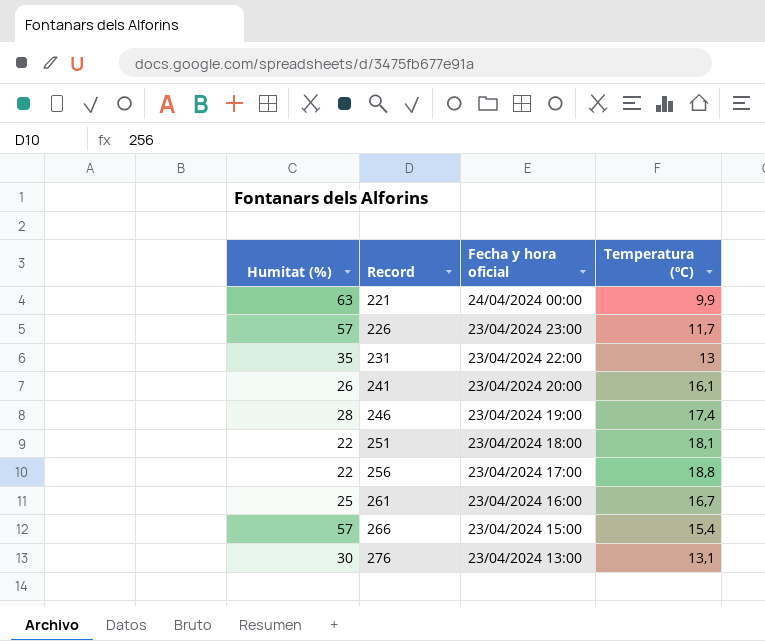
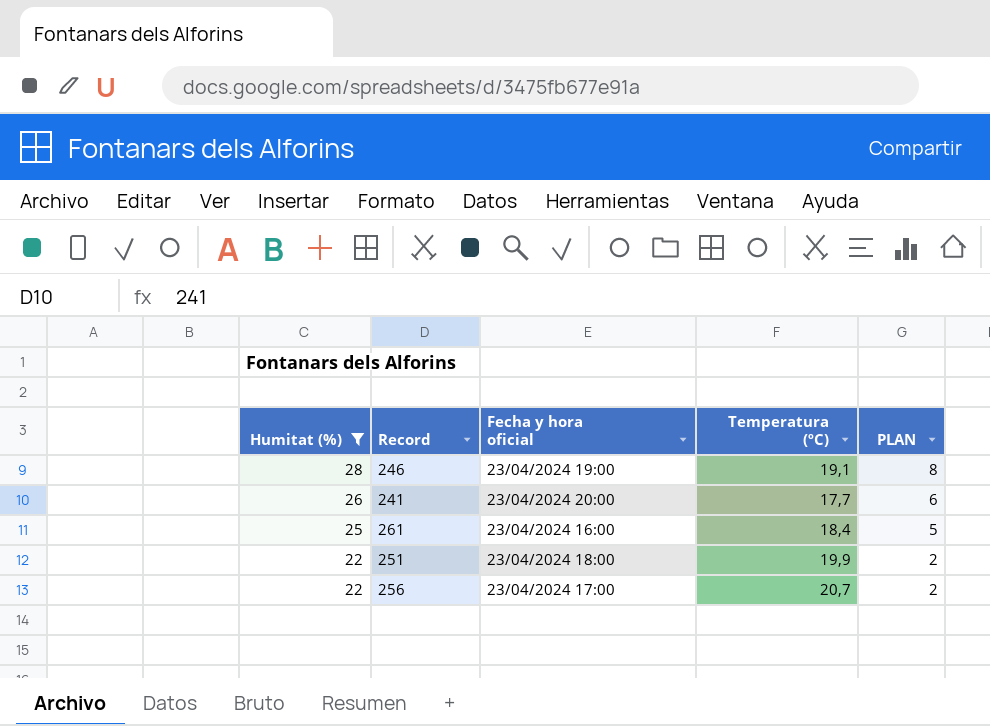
filter: none -> Humitat (%) <= 28
row order: Record ascending -> Humitat (%) descending
column PLAN | formula: none -> [Humitat (%)] - 20
246 | Temperatura (ºC): 17,4 -> 19,1
241 | Temperatura (ºC): 16,1 -> 17,7
261 | Temperatura (ºC): 16,7 -> 18,4
251 | Temperatura (ºC): 18,1 -> 19,9
256 | Temperatura (ºC): 18,8 -> 20,7

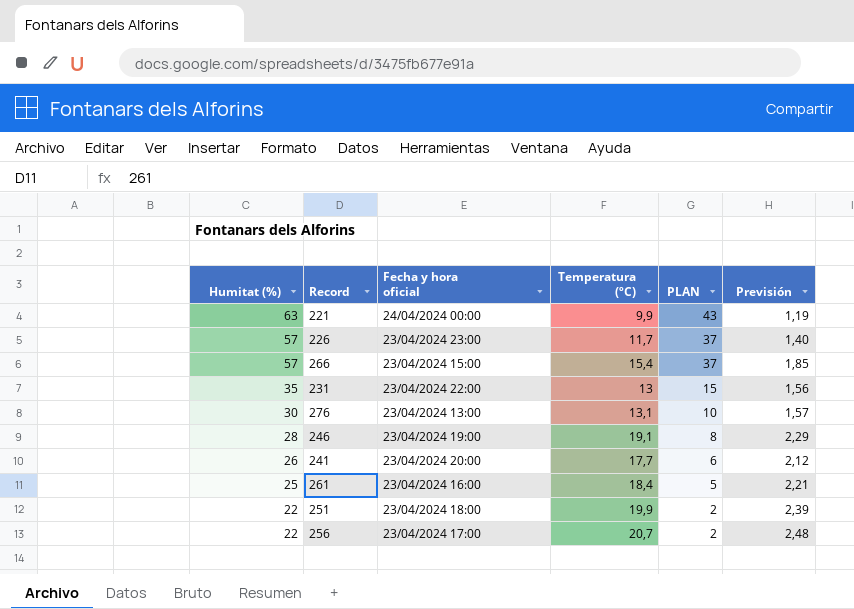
filter: Humitat (%) <= 28 -> none
column Previsión | formula: none -> [Temperatura (ºC)] * 0,12

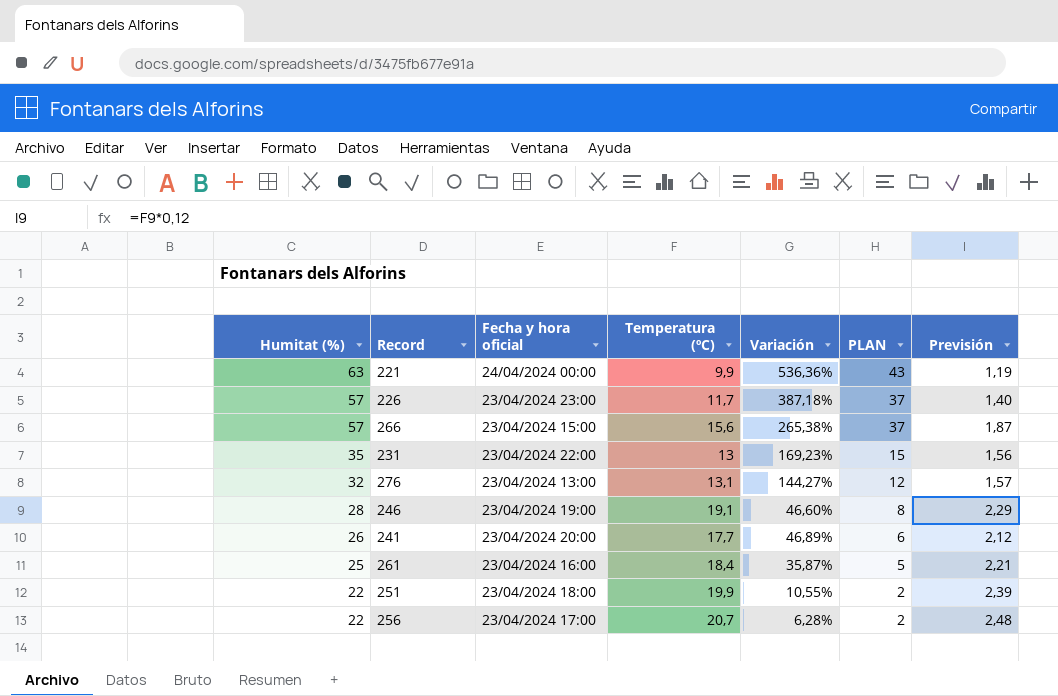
column Variación | formula: none -> ([Humitat (%)] - [Temperatura (ºC)]) / [Temperatura (ºC)]
266 | Temperatura (ºC): 15,4 -> 15,6
266 | Previsión: 1,85 -> 1,87
276 | Humitat (%): 30 -> 32
276 | PLAN: 10 -> 12

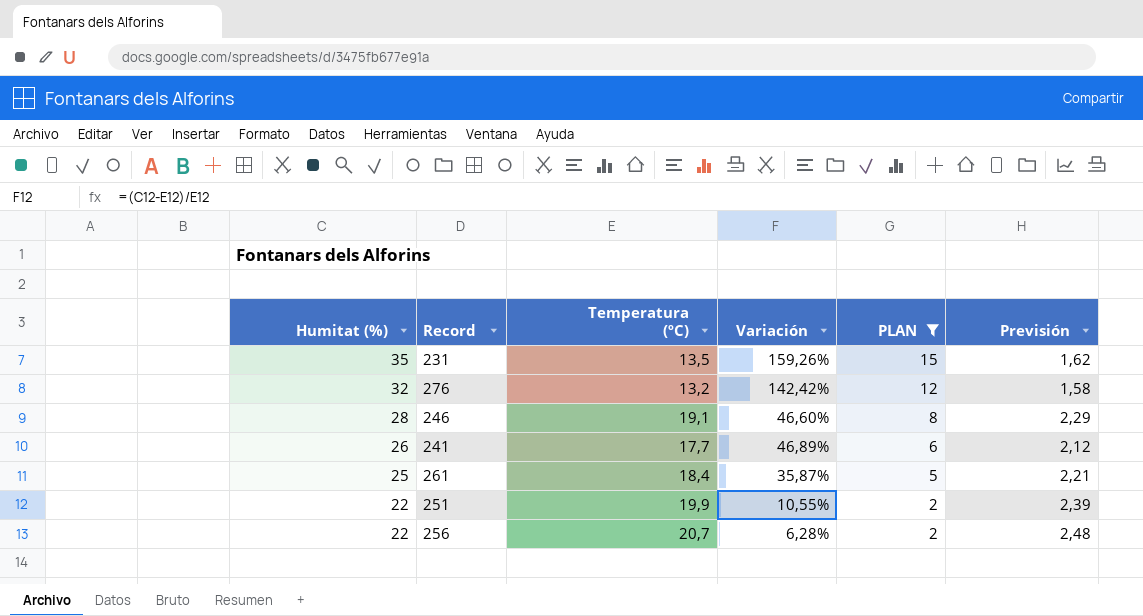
filter: none -> PLAN <= 15
column Fecha y hora oficial | position: 3 -> none
231 | Temperatura (ºC): 13 -> 13,5
231 | Variación: 169,23% -> 159,26%
231 | Previsión: 1,56 -> 1,62
276 | Temperatura (ºC): 13,1 -> 13,2
276 | Variación: 144,27% -> 142,42%
276 | Previsión: 1,57 -> 1,58

